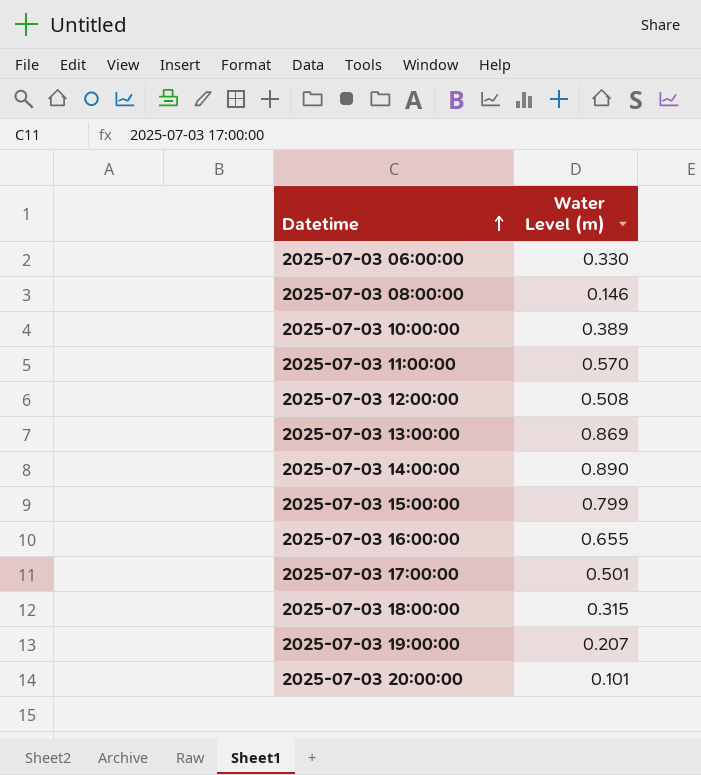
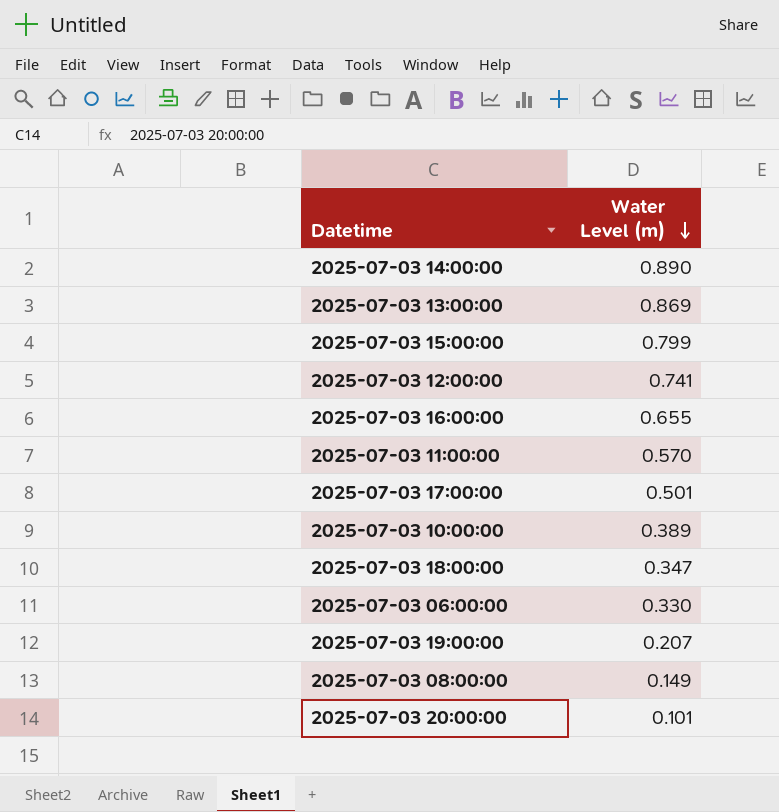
row order: Datetime ascending -> Water Level (m) descending
2025-07-03 12:00:00 | Water Level (m): 0.508 -> 0.741
2025-07-03 18:00:00 | Water Level (m): 0.315 -> 0.347
2025-07-03 08:00:00 | Water Level (m): 0.146 -> 0.149

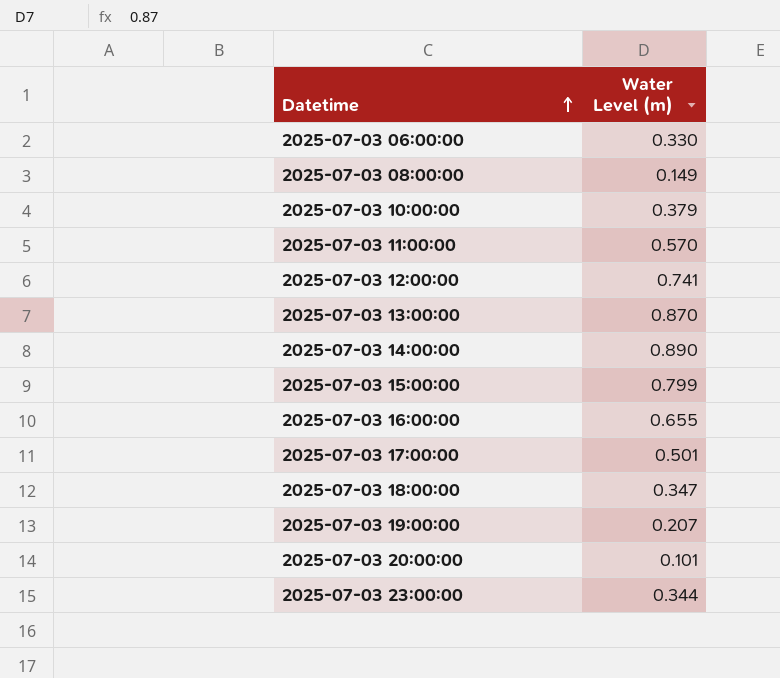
row order: Water Level (m) descending -> Datetime ascending
2025-07-03 10:00:00 | Water Level (m): 0.389 -> 0.379
2025-07-03 13:00:00 | Water Level (m): 0.869 -> 0.870
row 2025-07-03 23:00:00: none -> 0.344

